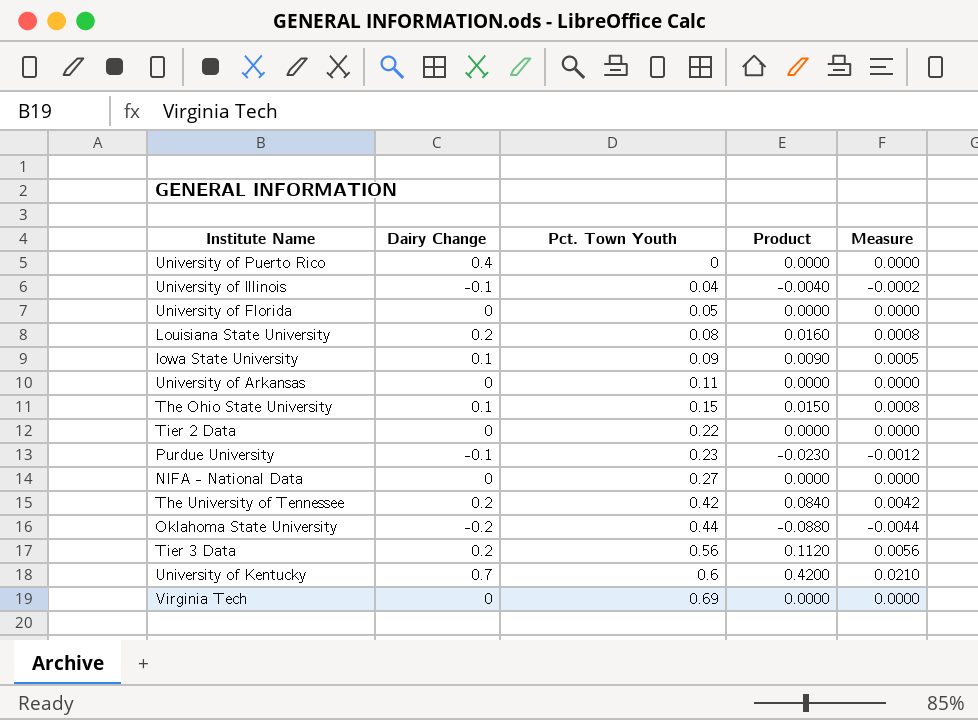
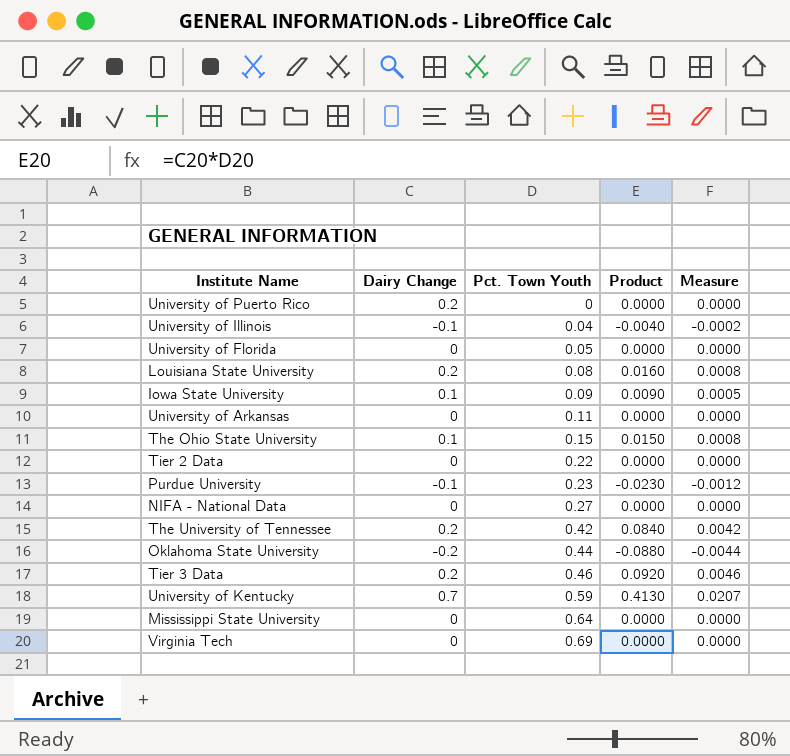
University of Puerto Rico | Dairy Change: 0.4 -> 0.2
Tier 3 Data | Pct. Town Youth: 0.56 -> 0.46
Tier 3 Data | Product: 0.1120 -> 0.0920
Tier 3 Data | Measure: 0.0056 -> 0.0046
University of Kentucky | Pct. Town Youth: 0.6 -> 0.59
University of Kentucky | Product: 0.4200 -> 0.4130
University of Kentucky | Measure: 0.0210 -> 0.0207
row Mississippi State University: none -> 0 | 0.64 | 0.0000 | 0.0000

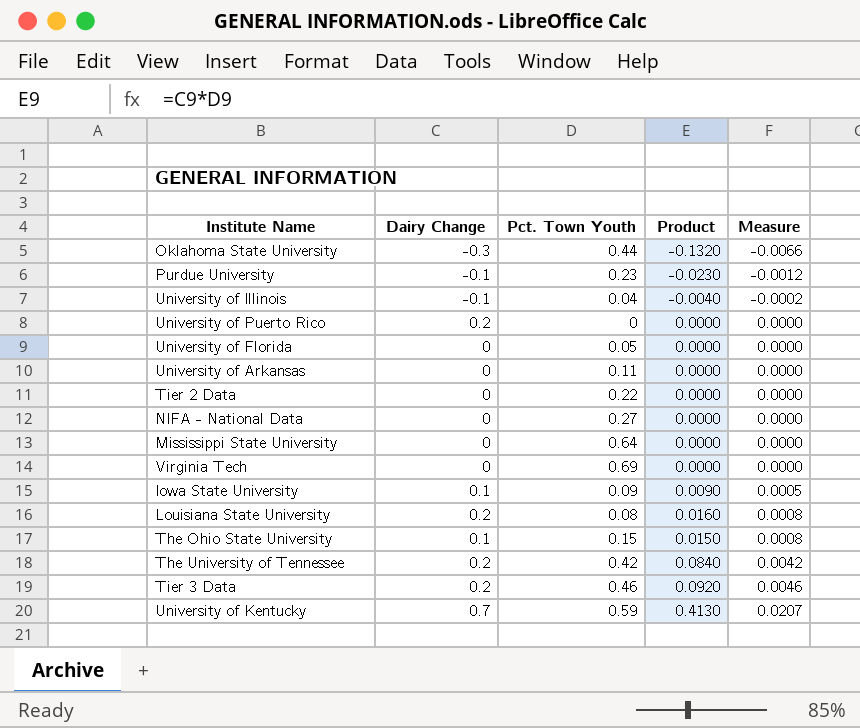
row order: Pct. Town Youth ascending -> Measure ascending
Oklahoma State University | Dairy Change: -0.2 -> -0.3
Oklahoma State University | Product: -0.0880 -> -0.1320
Oklahoma State University | Measure: -0.0044 -> -0.0066

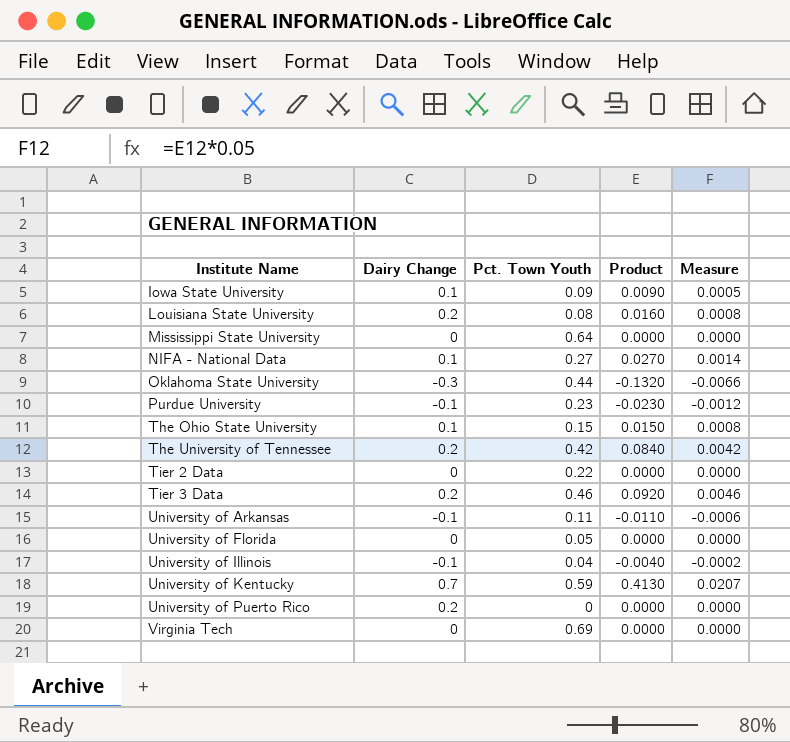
row order: Measure ascending -> Institute Name ascending
NIFA - National Data | Dairy Change: 0 -> 0.1
NIFA - National Data | Product: 0.0000 -> 0.0270
NIFA - National Data | Measure: 0.0000 -> 0.0014
University of Arkansas | Dairy Change: 0 -> -0.1
University of Arkansas | Product: 0.0000 -> -0.0110
University of Arkansas | Measure: 0.0000 -> -0.0006

